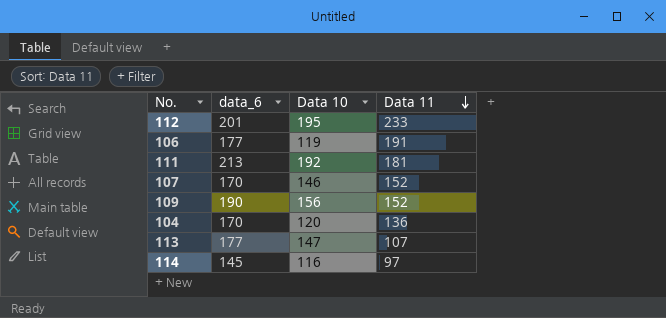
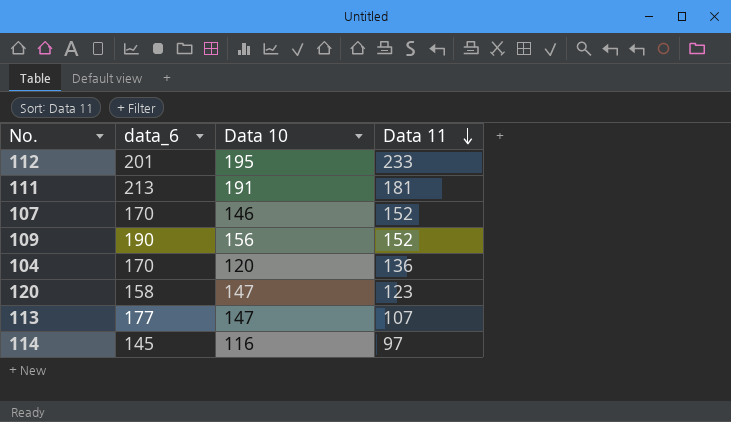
row 106: 177 | 119 | 191 -> none
111 | Data 10: 192 -> 191
row 120: none -> 158 | 147 | 123

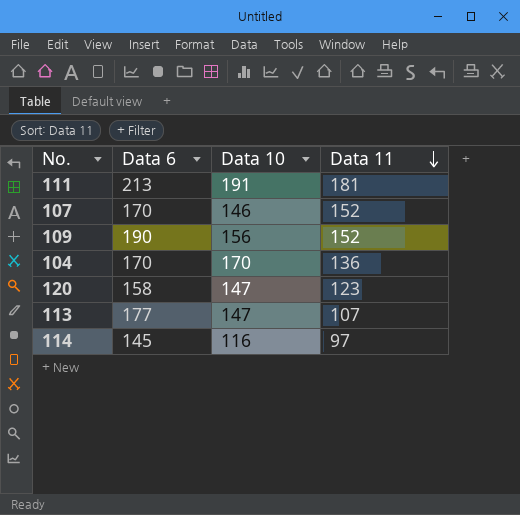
column name: data_6 -> Data 6
row 112: 201 | 195 | 233 -> none
104 | Data 10: 120 -> 170

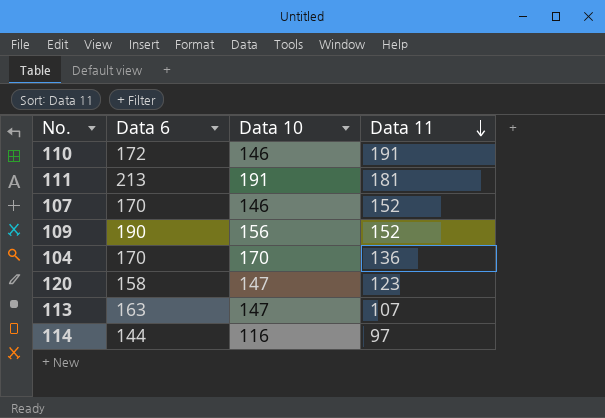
row 110: none -> 172 | 146 | 191
113 | Data 6: 177 -> 163
114 | Data 6: 145 -> 144

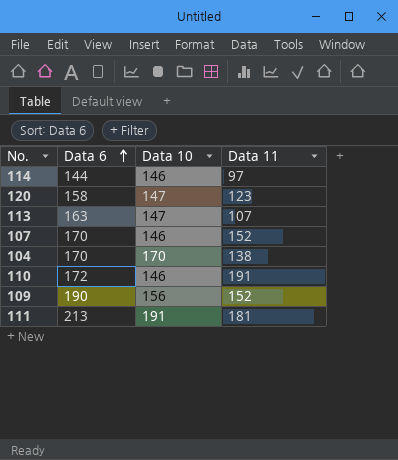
row order: Data 11 descending -> Data 6 ascending
114 | Data 10: 116 -> 146
104 | Data 11: 136 -> 138

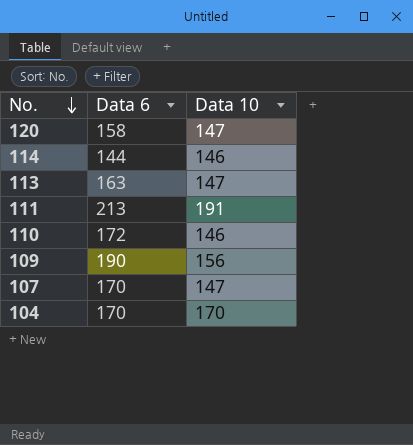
row order: Data 6 ascending -> No. descending
column Data 11 | position: 4 -> none
107 | Data 10: 146 -> 147

